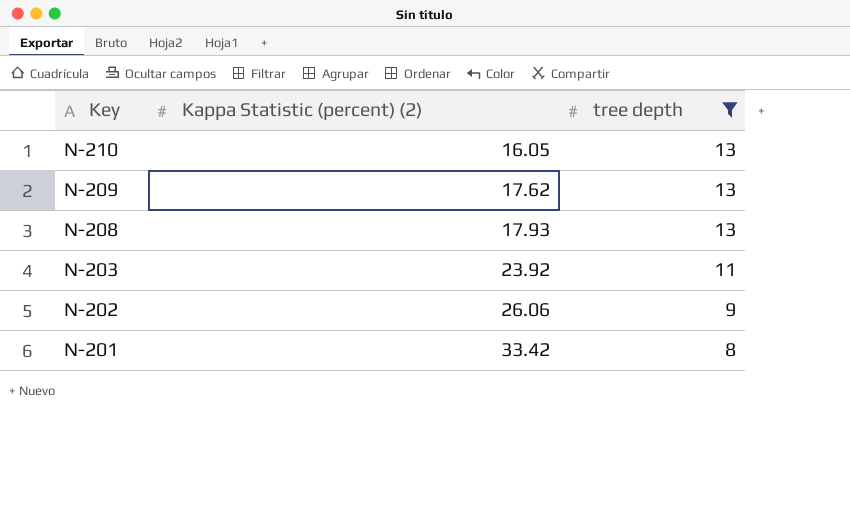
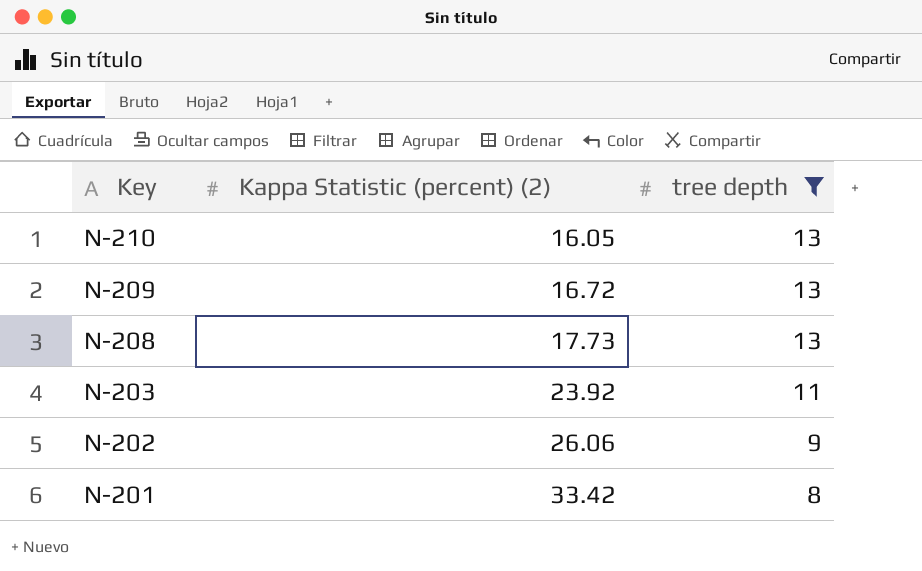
N-209 | Kappa Statistic (percent) (2): 17.62 -> 16.72
N-208 | Kappa Statistic (percent) (2): 17.93 -> 17.73

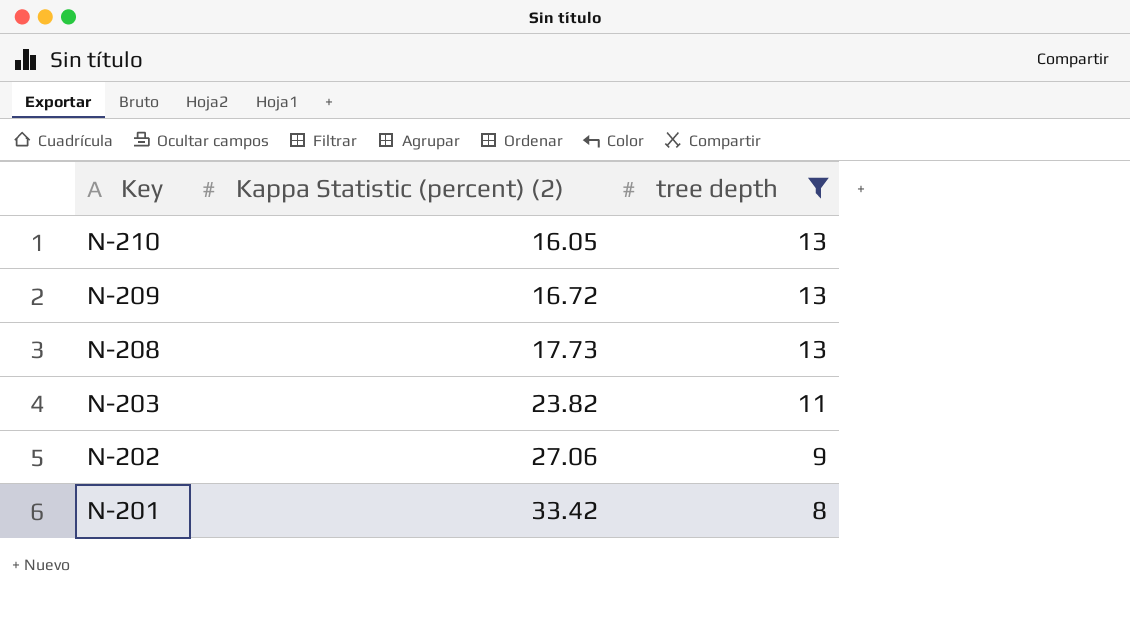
N-203 | Kappa Statistic (percent) (2): 23.92 -> 23.82
N-202 | Kappa Statistic (percent) (2): 26.06 -> 27.06

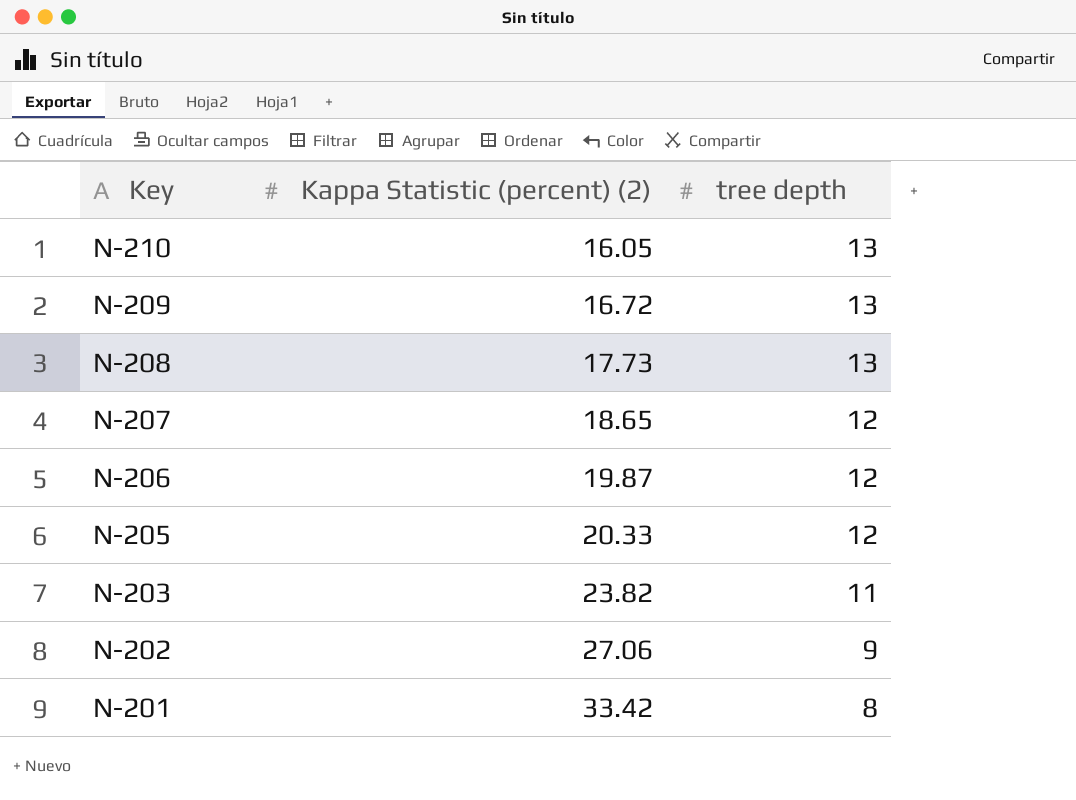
filter: tree depth != 12 -> none

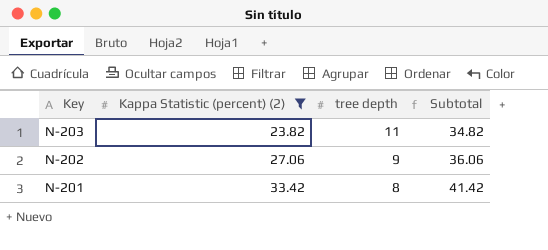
filter: none -> Kappa Statistic (percent) (2) >= 23.82
column Subtotal | formula: none -> [Kappa Statistic (percent) (2)] + [tree depth]

